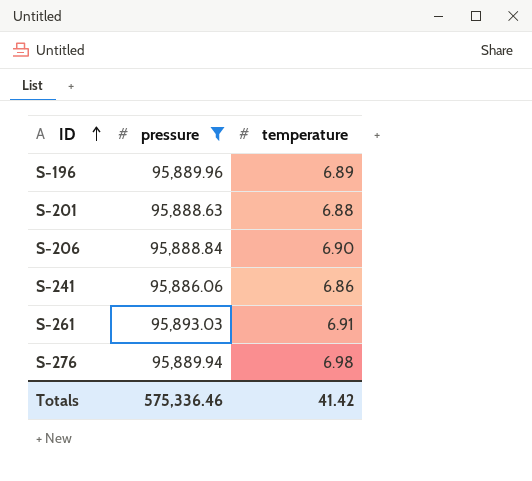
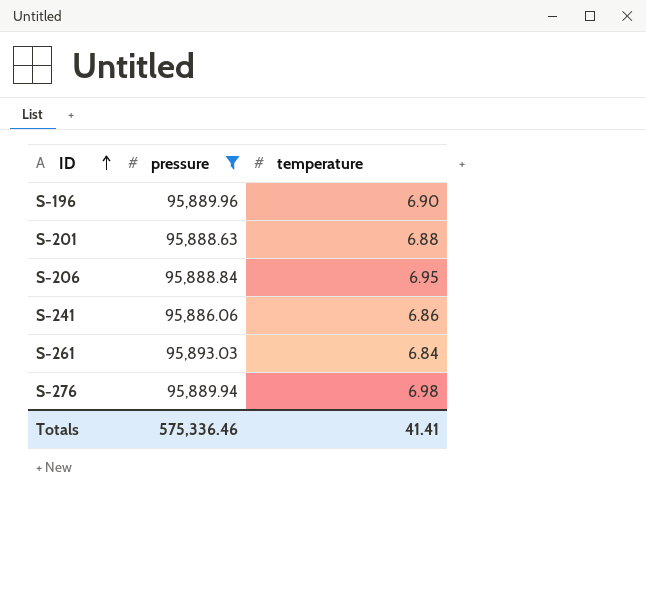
S-196 | temperature: 6.89 -> 6.90
S-206 | temperature: 6.90 -> 6.95
S-261 | temperature: 6.91 -> 6.84
Totals | temperature: 41.42 -> 41.41

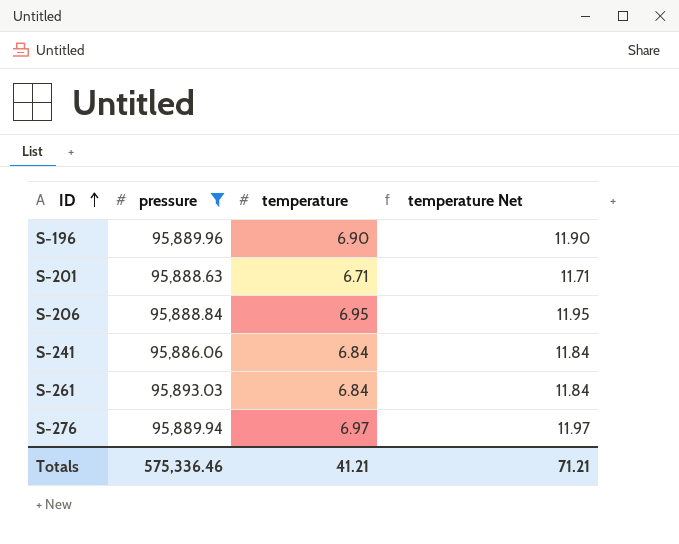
column temperature Net | formula: none -> [temperature] + 5
S-201 | temperature: 6.88 -> 6.71
S-241 | temperature: 6.86 -> 6.84
S-276 | temperature: 6.98 -> 6.97
Totals | temperature: 41.41 -> 41.21

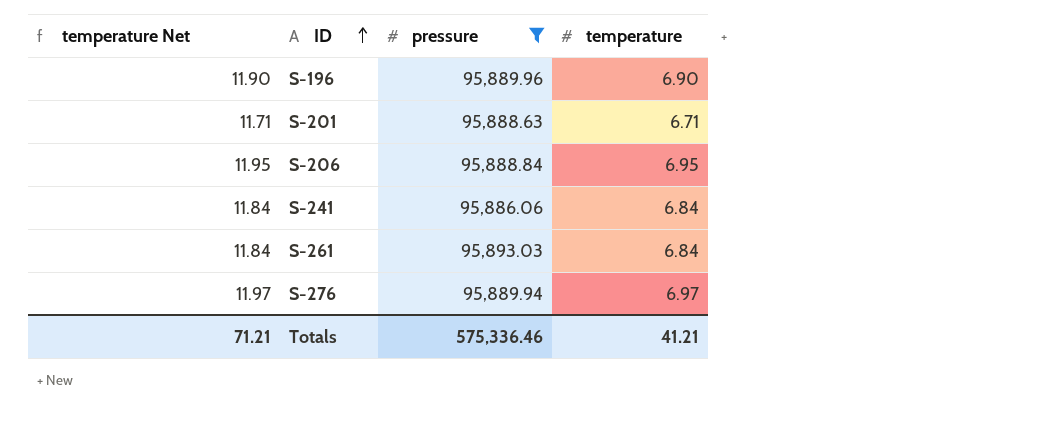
column temperature Net | position: 4 -> 1

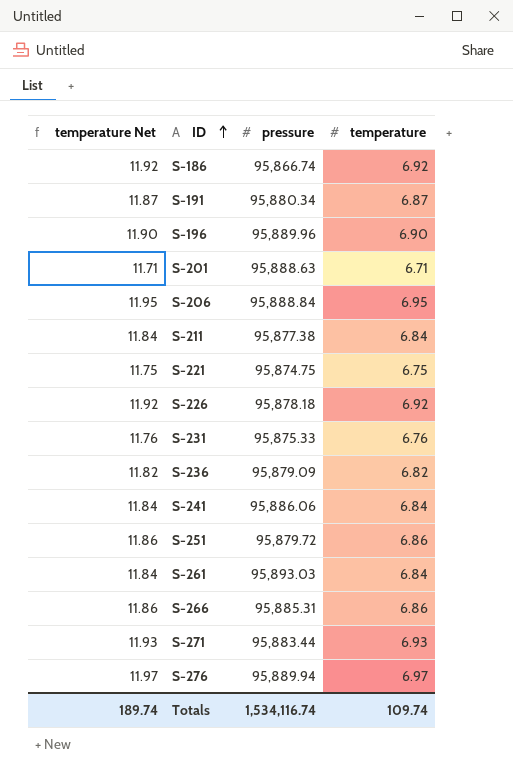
filter: pressure >= 95,886.06 -> none
Totals | temperature Net: 71.21 -> 189.74
Totals | pressure: 575,336.46 -> 1,534,116.74
Totals | temperature: 41.21 -> 109.74

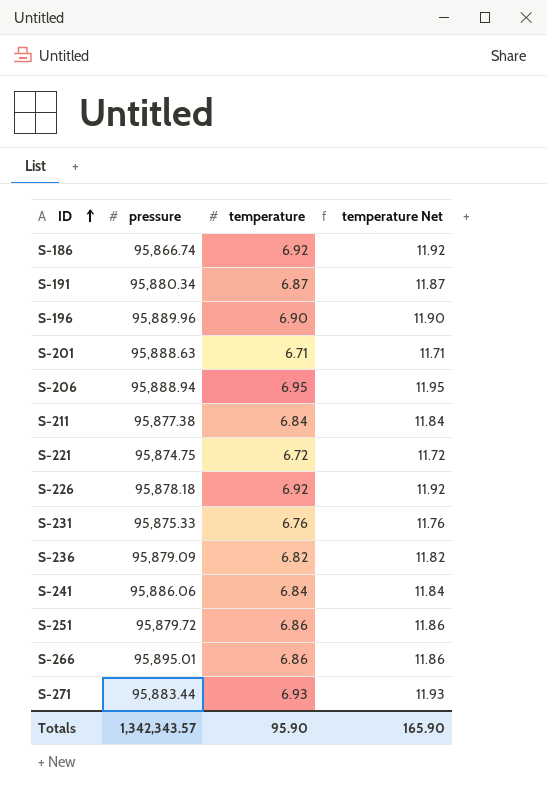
column temperature Net | position: 1 -> 4
row S-261: 11.84 | 95,893.03 | 6.84 -> none
row S-276: 11.97 | 95,889.94 | 6.97 -> none
S-206 | pressure: 95,888.84 -> 95,888.94
S-221 | temperature: 6.75 -> 6.72
S-221 | temperature Net: 11.75 -> 11.72
S-266 | pressure: 95,885.31 -> 95,895.01
Totals | pressure: 1,534,116.74 -> 1,342,343.57
Totals | temperature: 109.74 -> 95.90
Totals | temperature Net: 189.74 -> 165.90

